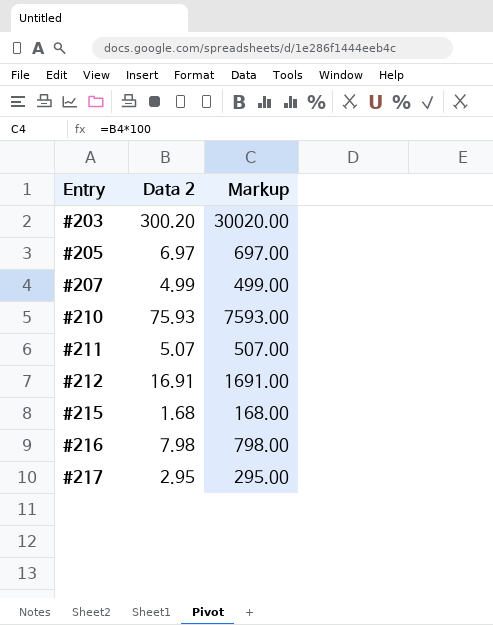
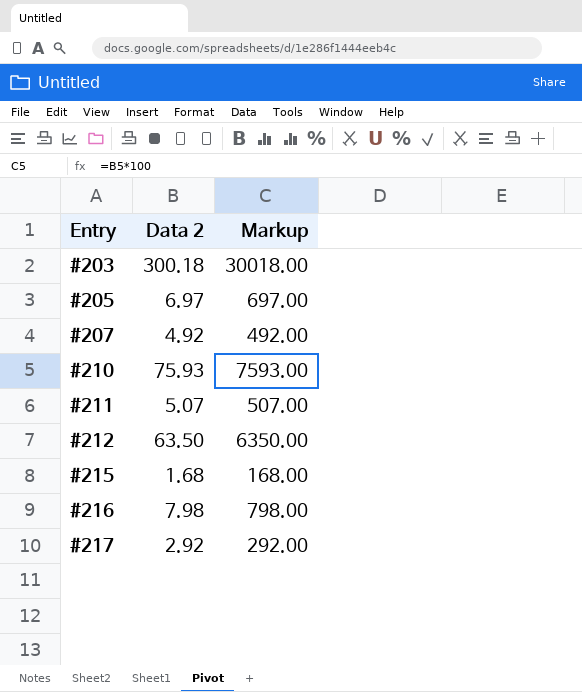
#203 | Data 2: 300.20 -> 300.18
#203 | Markup: 30020.00 -> 30018.00
#207 | Data 2: 4.99 -> 4.92
#207 | Markup: 499.00 -> 492.00
#212 | Data 2: 16.91 -> 63.50
#212 | Markup: 1691.00 -> 6350.00
#217 | Data 2: 2.95 -> 2.92
#217 | Markup: 295.00 -> 292.00

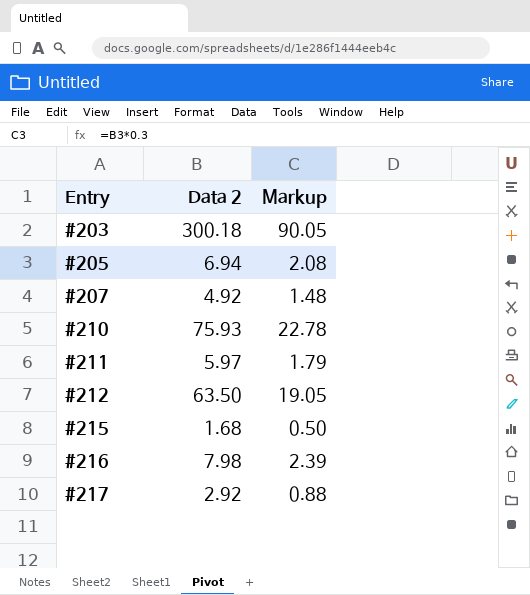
column Markup | formula: [Data 2] * 100 -> [Data 2] * 0.3
#205 | Data 2: 6.97 -> 6.94
#211 | Data 2: 5.07 -> 5.97

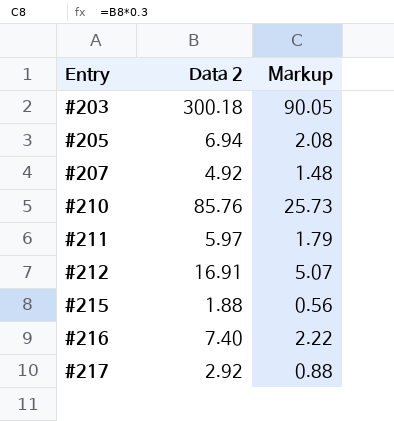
#210 | Data 2: 75.93 -> 85.76
#210 | Markup: 22.78 -> 25.73
#212 | Data 2: 63.50 -> 16.91
#212 | Markup: 19.05 -> 5.07
#215 | Data 2: 1.68 -> 1.88
#215 | Markup: 0.50 -> 0.56
#216 | Data 2: 7.98 -> 7.40
#216 | Markup: 2.39 -> 2.22

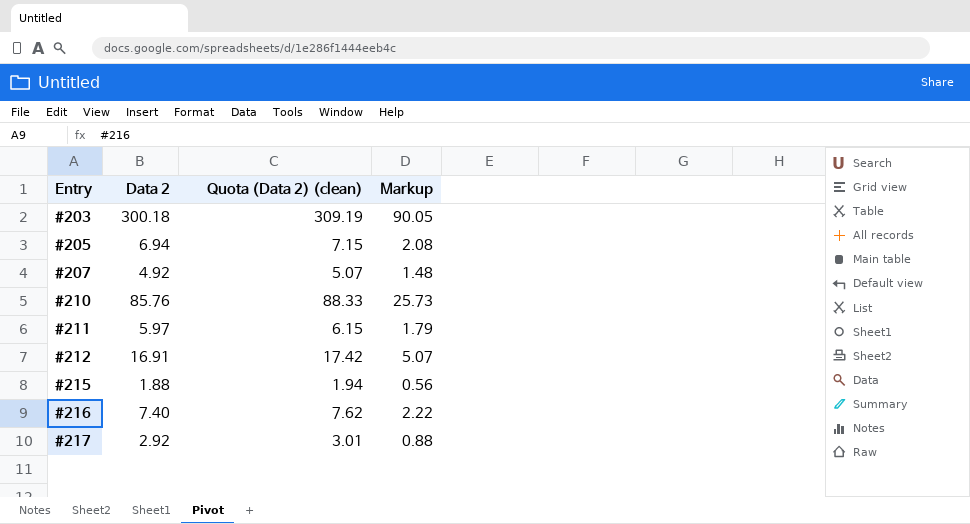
column Quota (Data 2) (clean) | formula: none -> [Data 2] * 1.03

